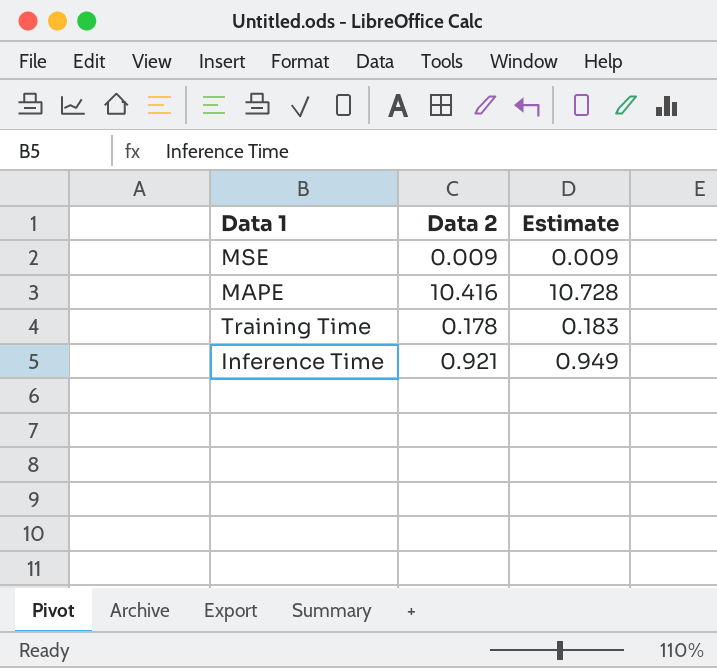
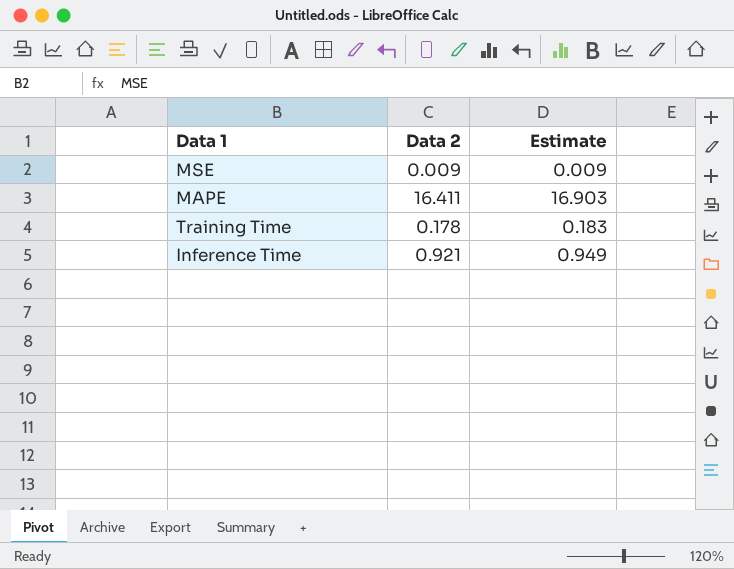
MAPE | Data 2: 10.416 -> 16.411
MAPE | Estimate: 10.728 -> 16.903

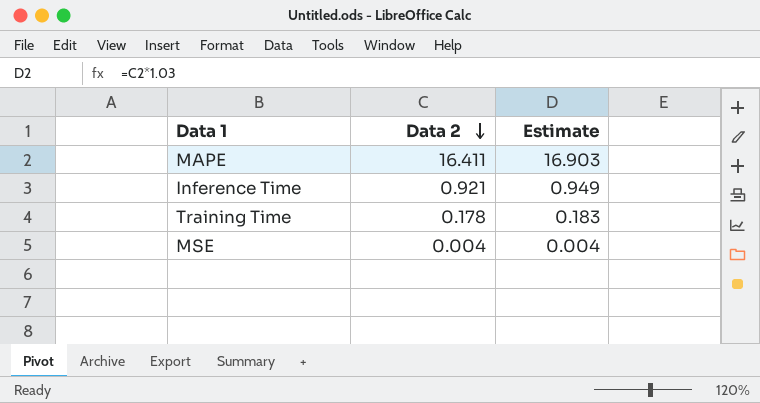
row order: none -> Data 2 descending
MSE | Data 2: 0.009 -> 0.004
MSE | Estimate: 0.009 -> 0.004

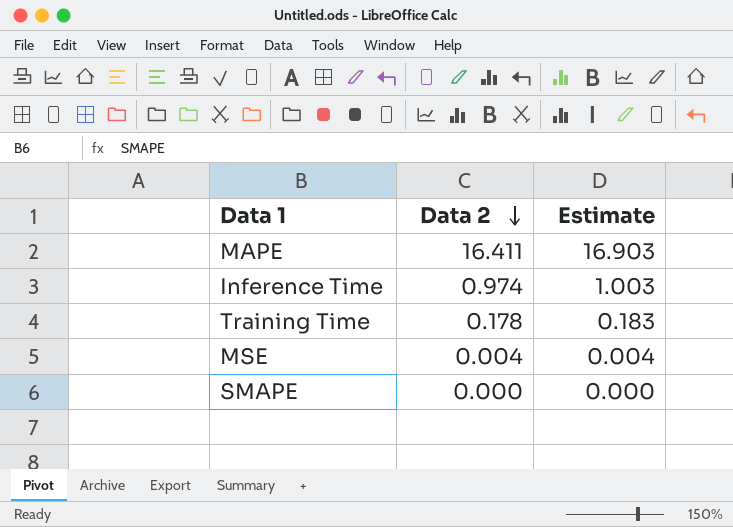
Inference Time | Data 2: 0.921 -> 0.974
Inference Time | Estimate: 0.949 -> 1.003
row SMAPE: none -> 0.000 | 0.000

